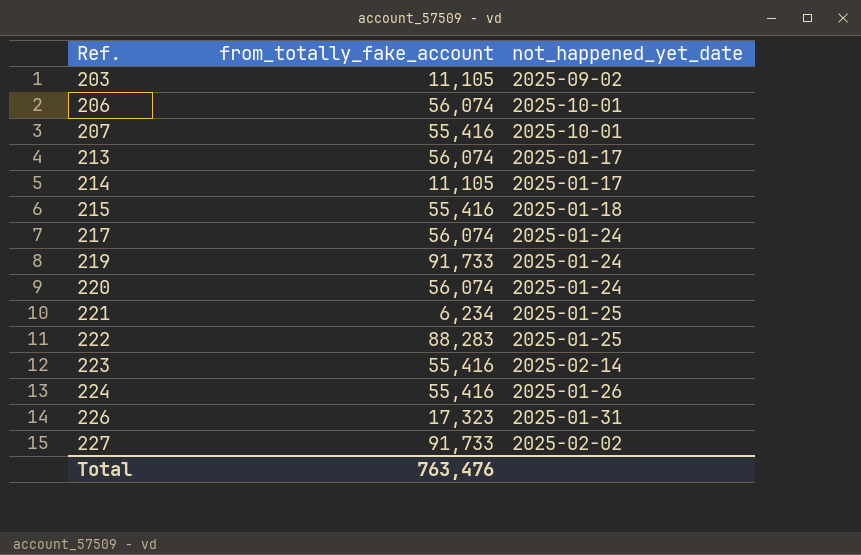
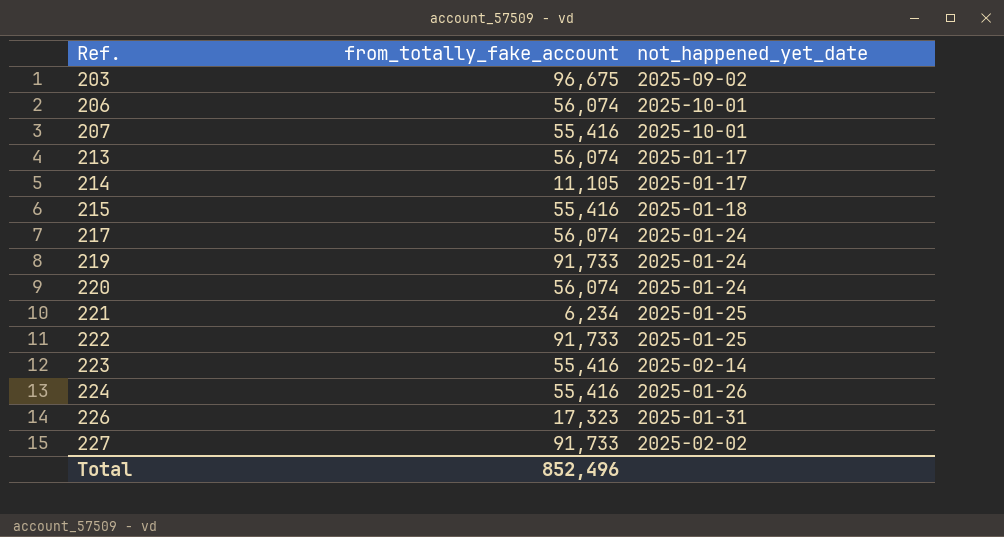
203 | from_totally_fake_account: 11,105 -> 96,675
222 | from_totally_fake_account: 88,283 -> 91,733
Total | from_totally_fake_account: 763,476 -> 852,496

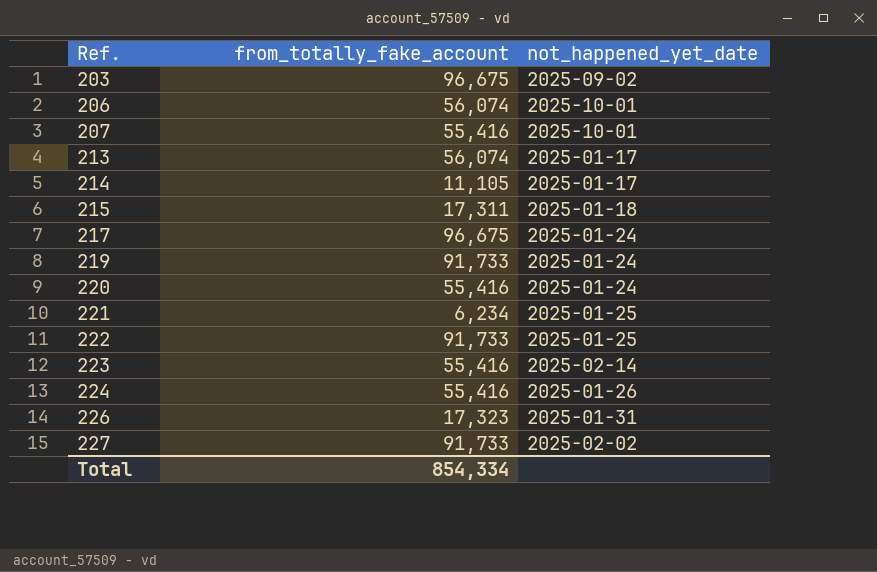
215 | from_totally_fake_account: 55,416 -> 17,311
217 | from_totally_fake_account: 56,074 -> 96,675
220 | from_totally_fake_account: 56,074 -> 55,416
Total | from_totally_fake_account: 852,496 -> 854,334

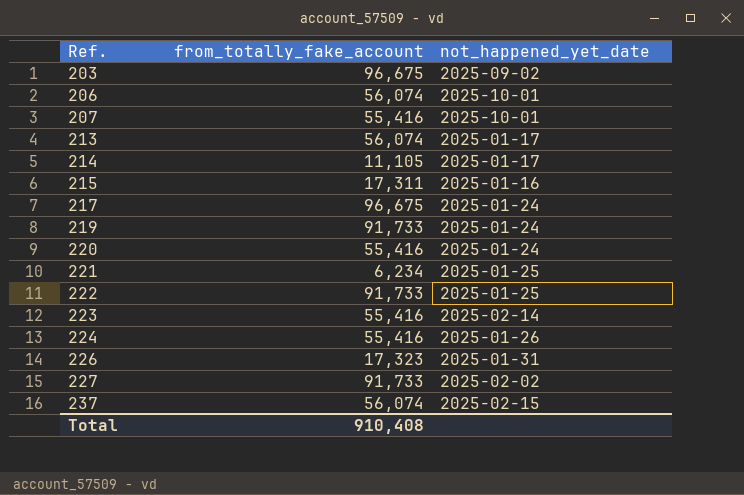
215 | not_happened_yet_date: 2025-01-18 -> 2025-01-16
row 237: none -> 56,074 | 2025-02-15
Total | from_totally_fake_account: 854,334 -> 910,408

